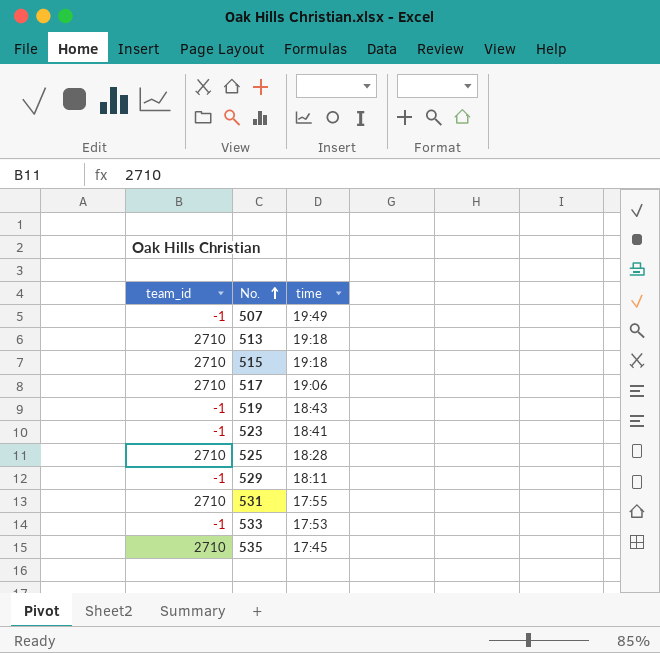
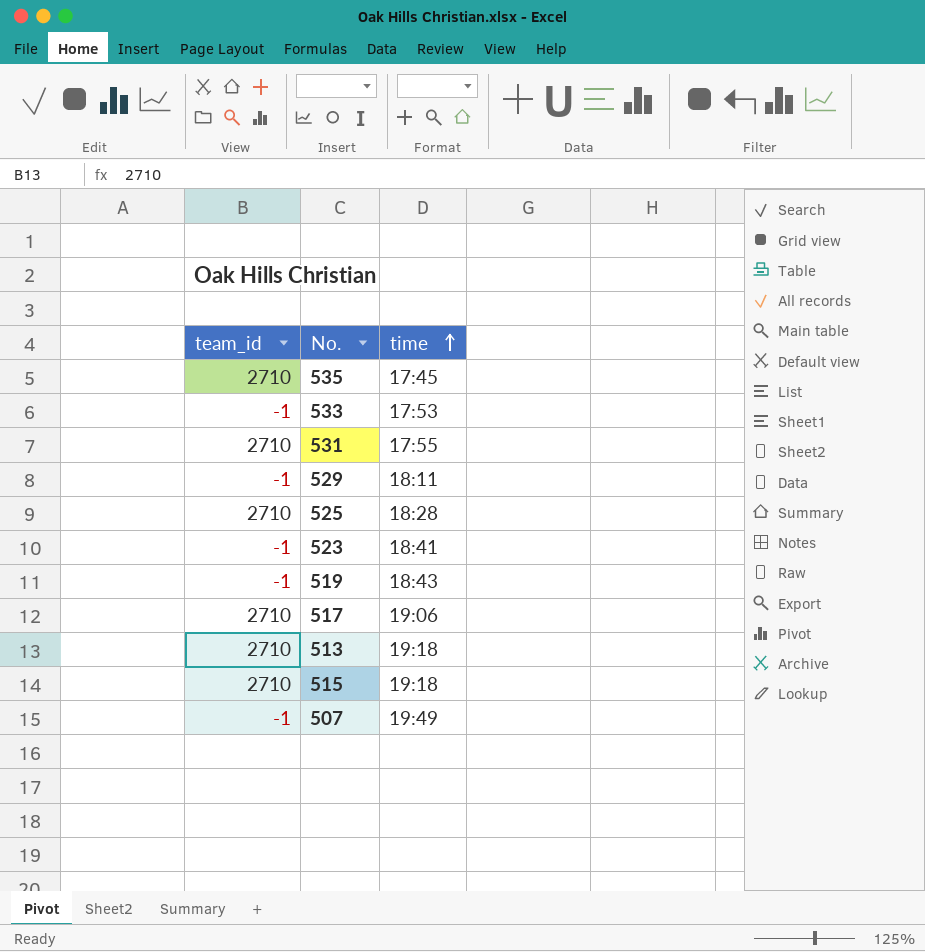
row order: No. ascending -> time ascending

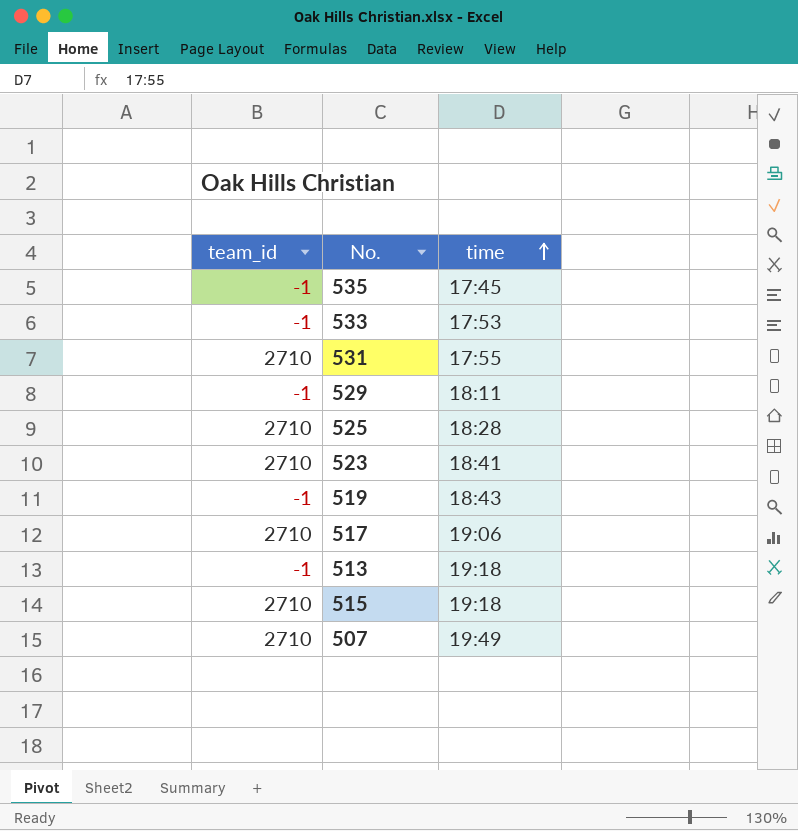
535 | team_id: 2710 -> -1
523 | team_id: -1 -> 2710
513 | team_id: 2710 -> -1
507 | team_id: -1 -> 2710

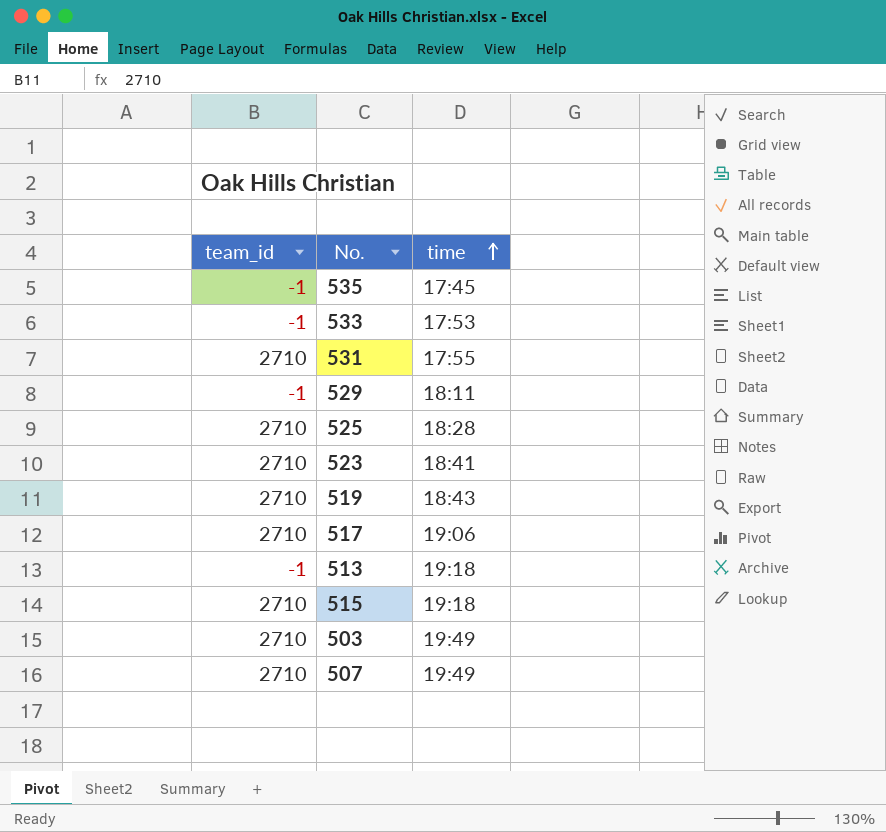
519 | team_id: -1 -> 2710
row 503: none -> 2710 | 19:49

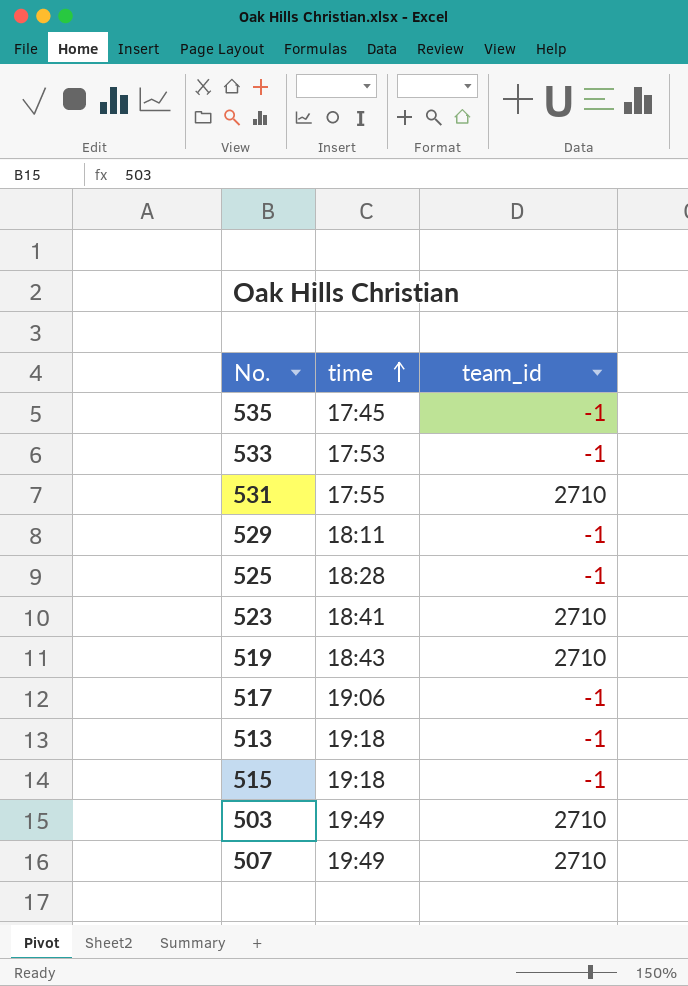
column team_id | position: 1 -> 3
525 | team_id: 2710 -> -1
517 | team_id: 2710 -> -1
515 | team_id: 2710 -> -1

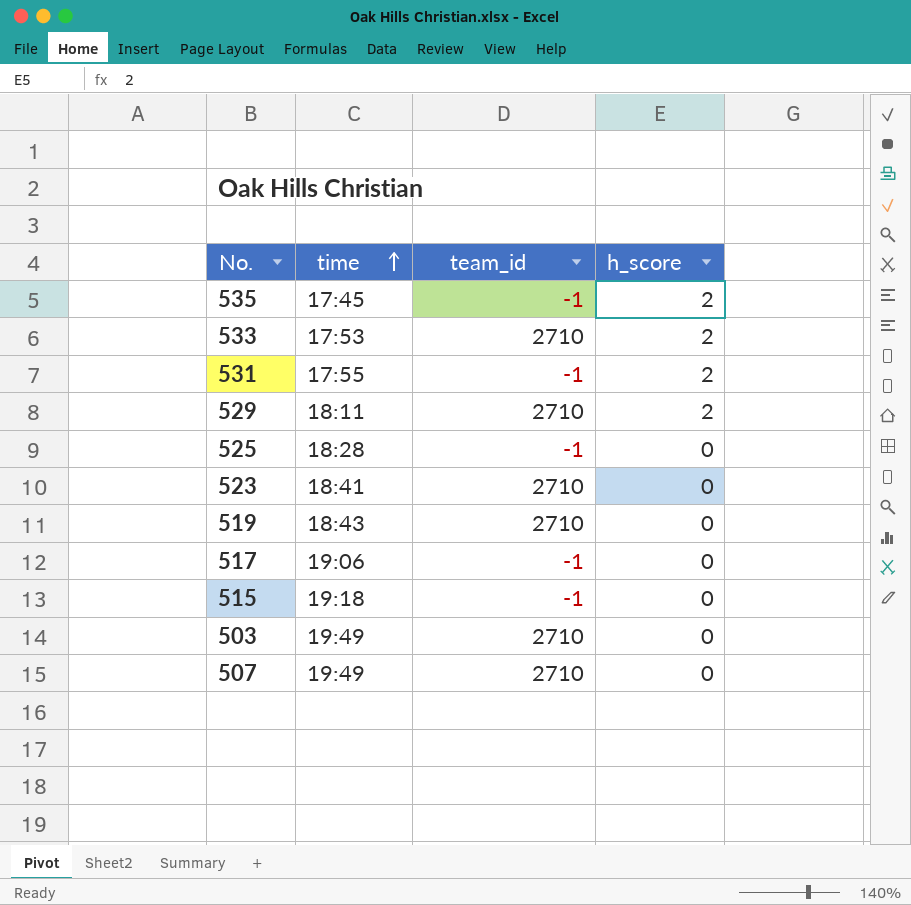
column h_score | position: none -> 4
row 513: 19:18 | -1 -> none
533 | team_id: -1 -> 2710
531 | team_id: 2710 -> -1
529 | team_id: -1 -> 2710

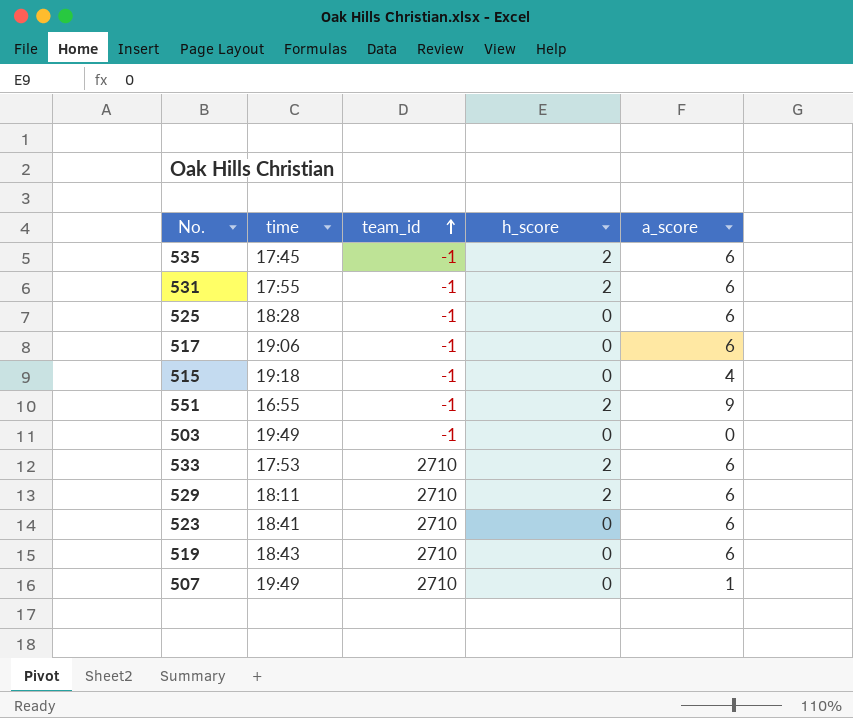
row order: time ascending -> team_id ascending
column a_score | position: none -> 5
row 551: none -> 16:55 | -1 | 2 | 9
503 | team_id: 2710 -> -1

